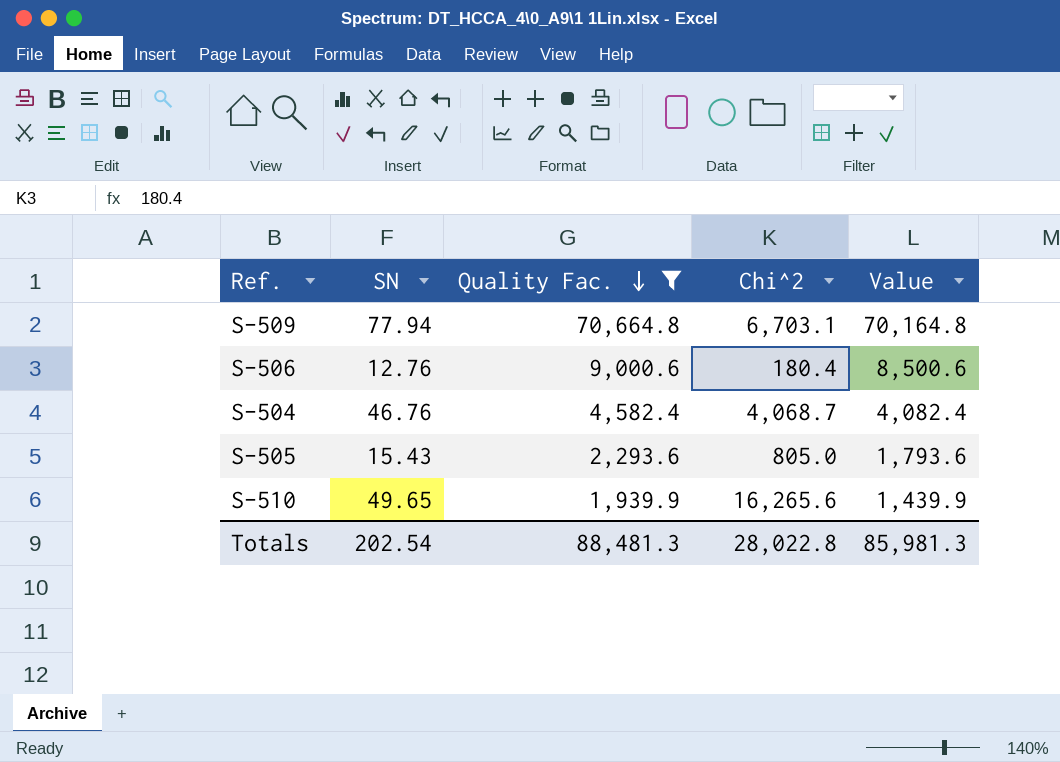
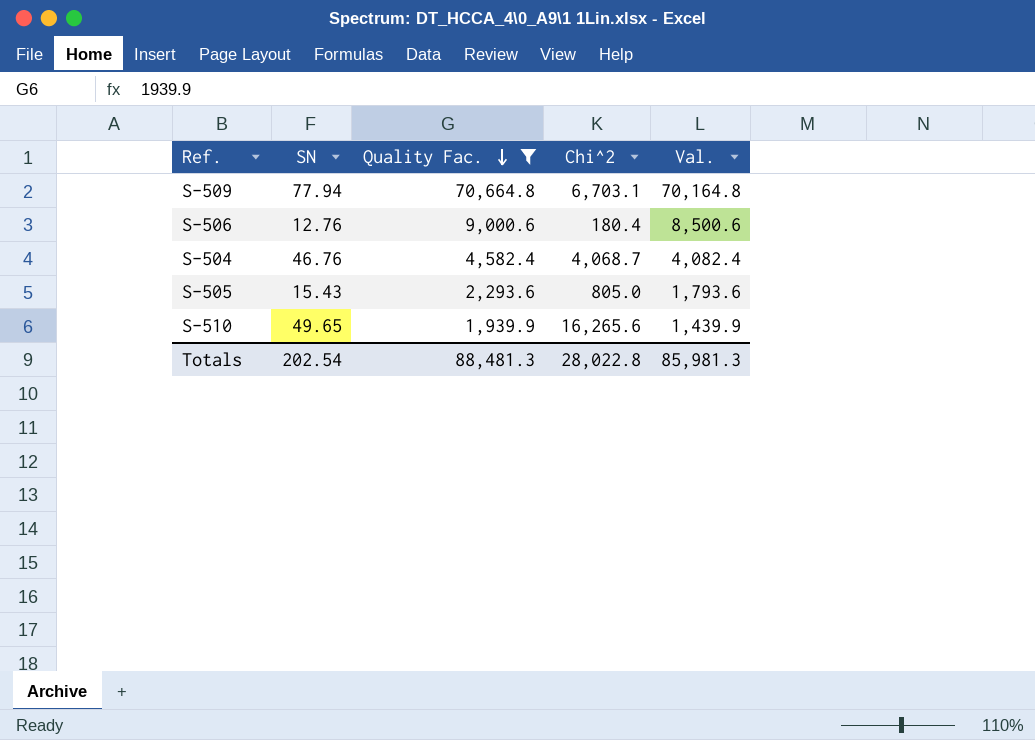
column name: Value -> Val.

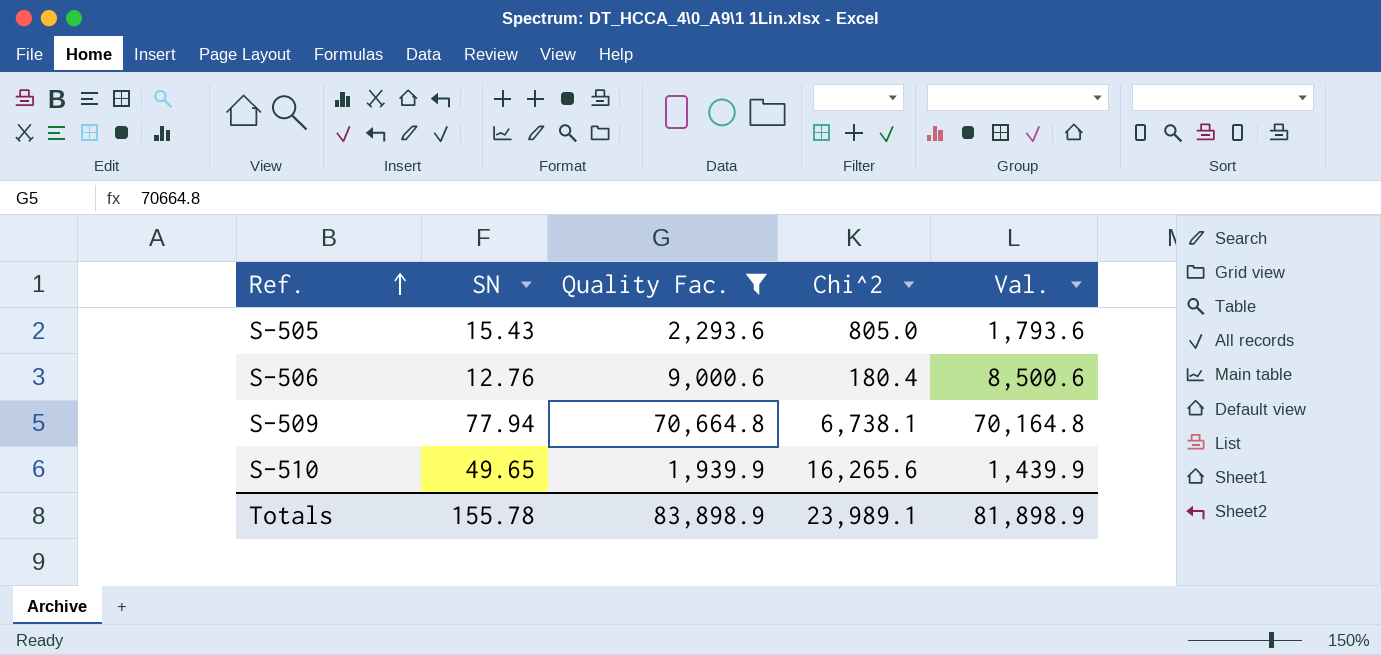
row order: Quality Fac. descending -> Ref. ascending
row S-504: 46.76 | 4,582.4 | 4,068.7 | 4,082.4 -> none
S-509 | Chi^2: 6,703.1 -> 6,738.1
Totals | SN: 202.54 -> 155.78
Totals | Quality Fac.: 88,481.3 -> 83,898.9
Totals | Chi^2: 28,022.8 -> 23,989.1
Totals | Val.: 85,981.3 -> 81,898.9

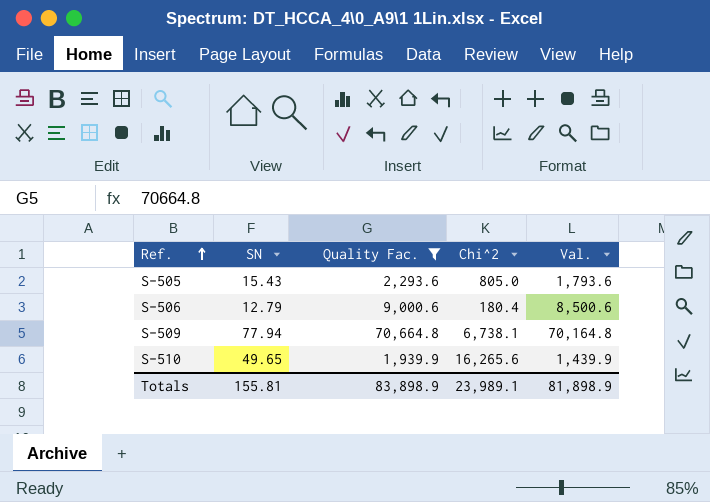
S-506 | SN: 12.76 -> 12.79
Totals | SN: 155.78 -> 155.81

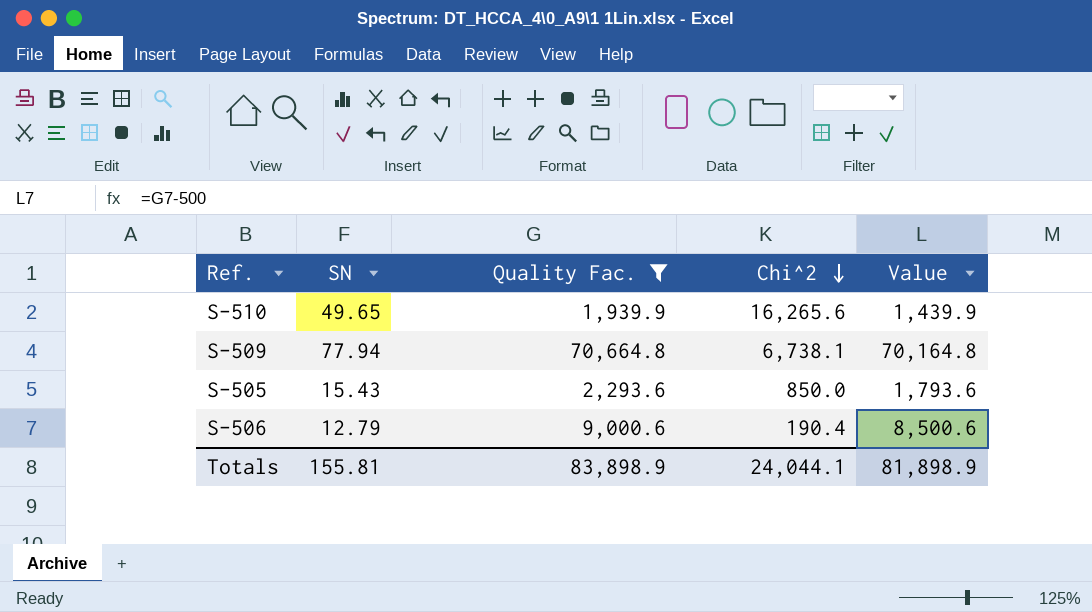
row order: Ref. ascending -> Chi^2 descending
column name: Val. -> Value
S-505 | Chi^2: 805.0 -> 850.0
S-506 | Chi^2: 180.4 -> 190.4
Totals | Chi^2: 23,989.1 -> 24,044.1

